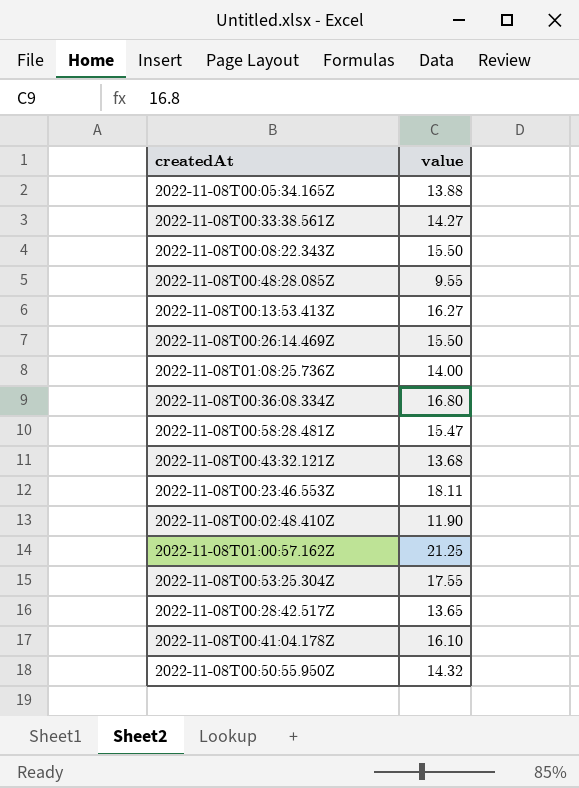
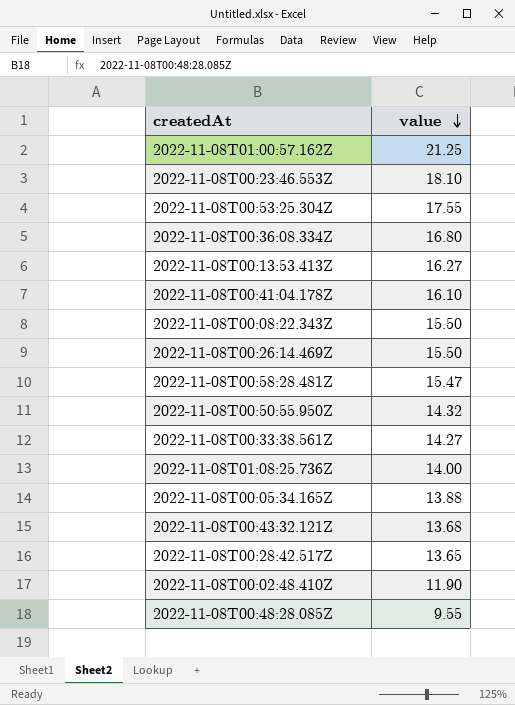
row order: none -> value descending
2022-11-08T00:23:46.553Z | value: 18.11 -> 18.10

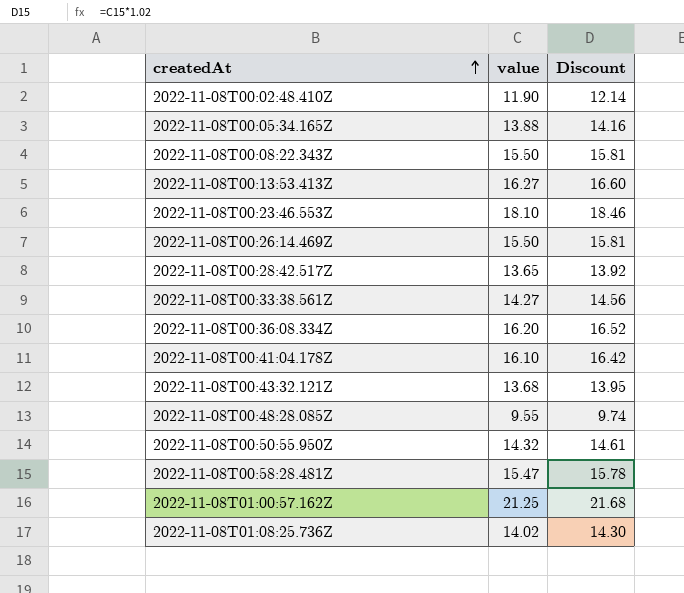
row order: value descending -> createdAt ascending
column Discount | formula: none -> [value] * 1.02
row 2022-11-08T00:53:25.304Z: 17.55 -> none
2022-11-08T00:36:08.334Z | value: 16.80 -> 16.20
2022-11-08T01:08:25.736Z | value: 14.00 -> 14.02

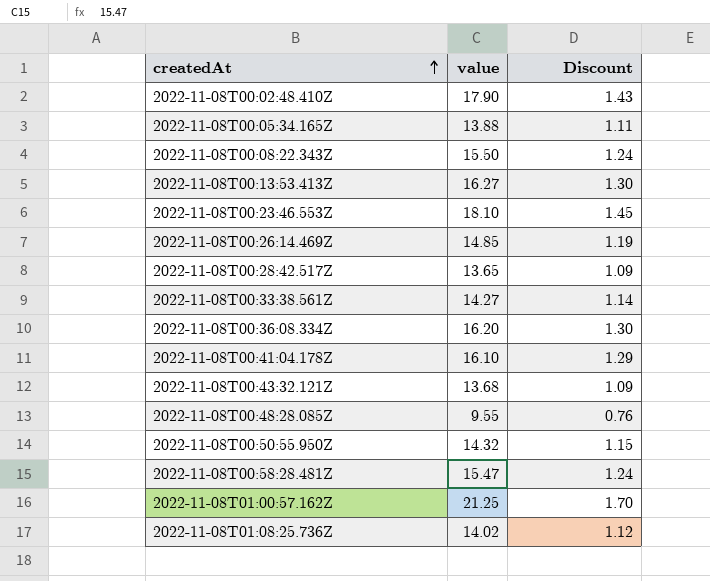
column Discount | formula: [value] * 1.02 -> [value] * 0.08
2022-11-08T00:02:48.410Z | value: 11.90 -> 17.90
2022-11-08T00:26:14.469Z | value: 15.50 -> 14.85

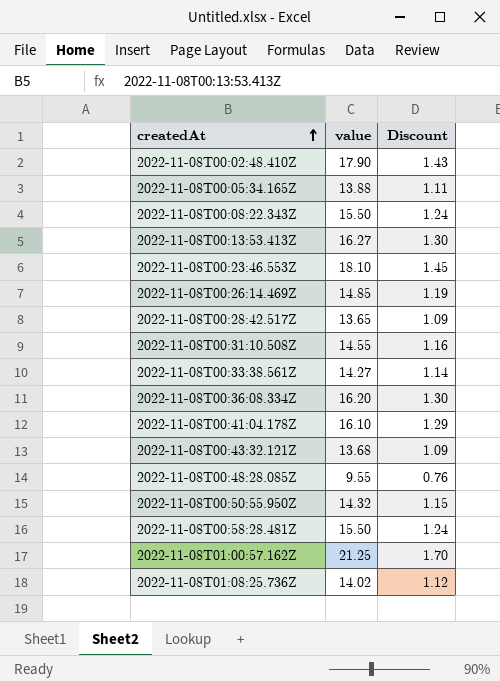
row 2022-11-08T00:31:10.508Z: none -> 14.55 | 1.16
2022-11-08T00:58:28.481Z | value: 15.47 -> 15.50

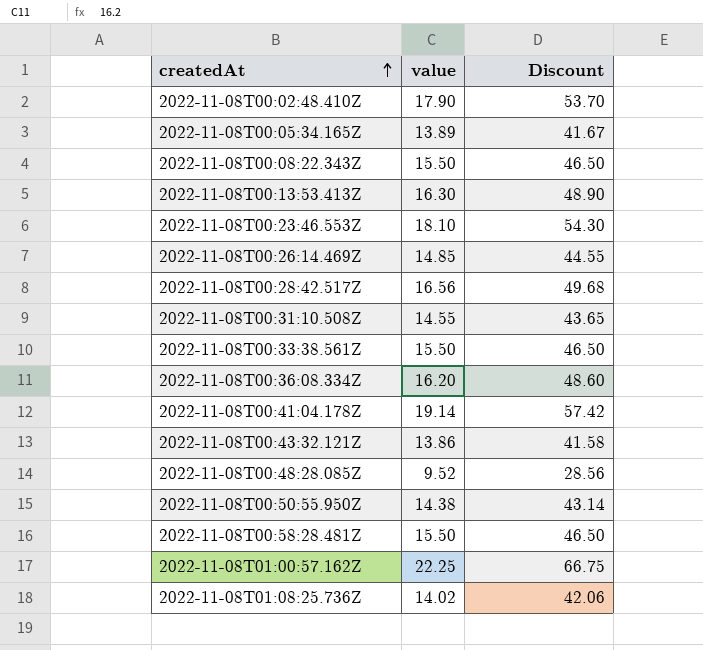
column Discount | formula: [value] * 0.08 -> [value] * 3
2022-11-08T00:05:34.165Z | value: 13.88 -> 13.89
2022-11-08T00:13:53.413Z | value: 16.27 -> 16.30
2022-11-08T00:28:42.517Z | value: 13.65 -> 16.56
2022-11-08T00:33:38.561Z | value: 14.27 -> 15.50
2022-11-08T00:41:04.178Z | value: 16.10 -> 19.14
2022-11-08T00:43:32.121Z | value: 13.68 -> 13.86
2022-11-08T00:48:28.085Z | value: 9.55 -> 9.52
2022-11-08T00:50:55.950Z | value: 14.32 -> 14.38
2022-11-08T01:00:57.162Z | value: 21.25 -> 22.25

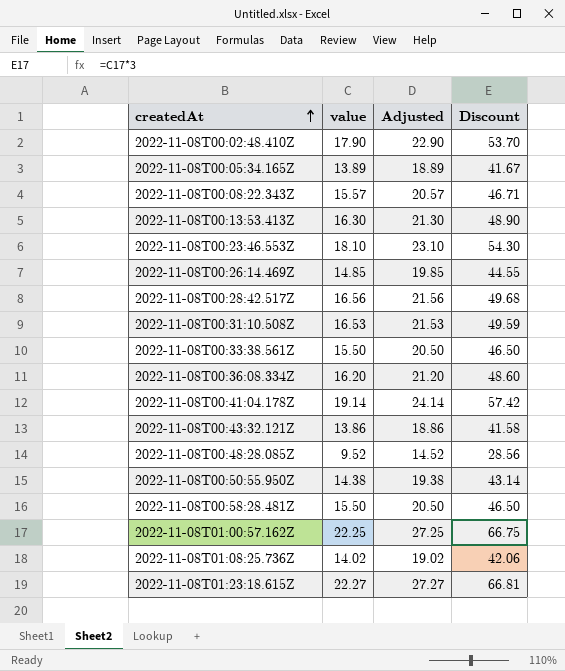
column Adjusted | formula: none -> [value] + 5
2022-11-08T00:08:22.343Z | value: 15.50 -> 15.57
2022-11-08T00:08:22.343Z | Discount: 46.50 -> 46.71
2022-11-08T00:31:10.508Z | value: 14.55 -> 16.53
2022-11-08T00:31:10.508Z | Discount: 43.65 -> 49.59
row 2022-11-08T01:23:18.615Z: none -> 22.27 | 27.27 | 66.81

